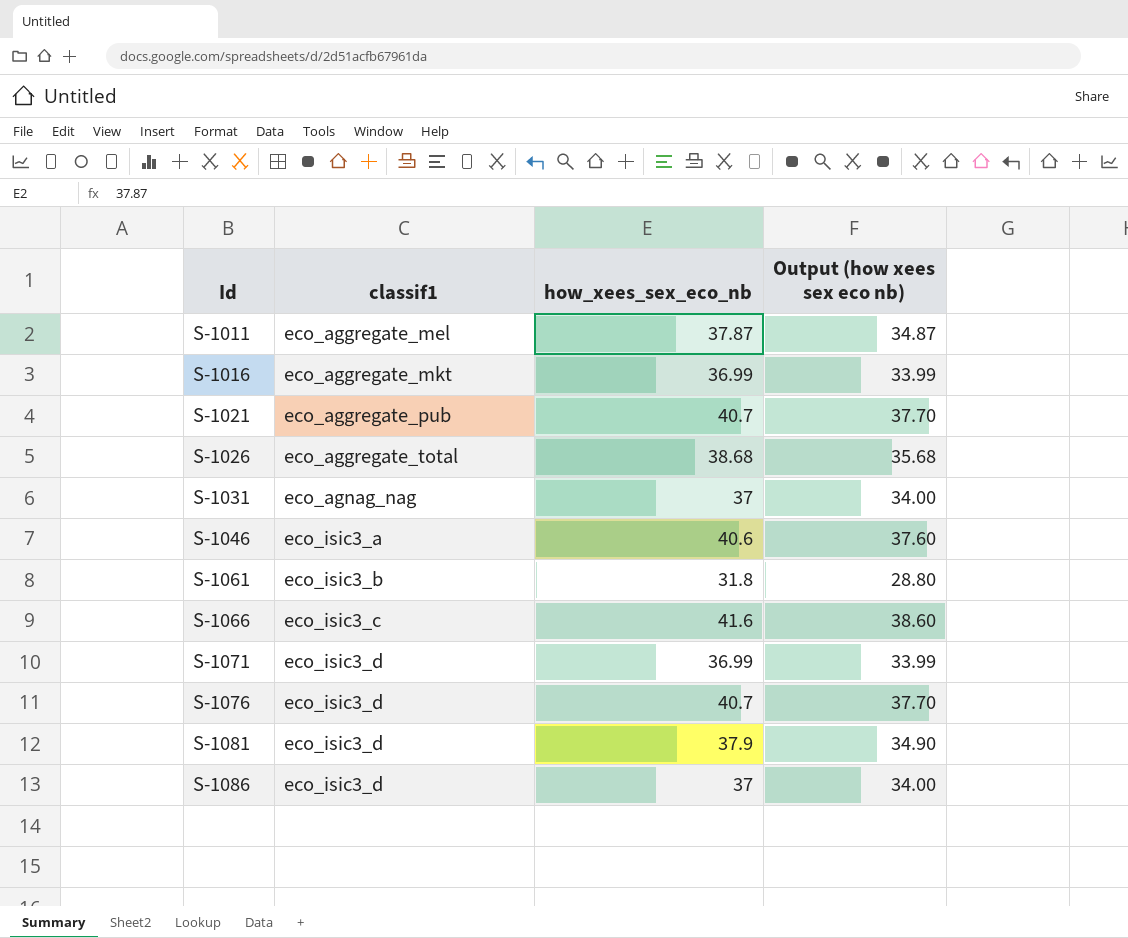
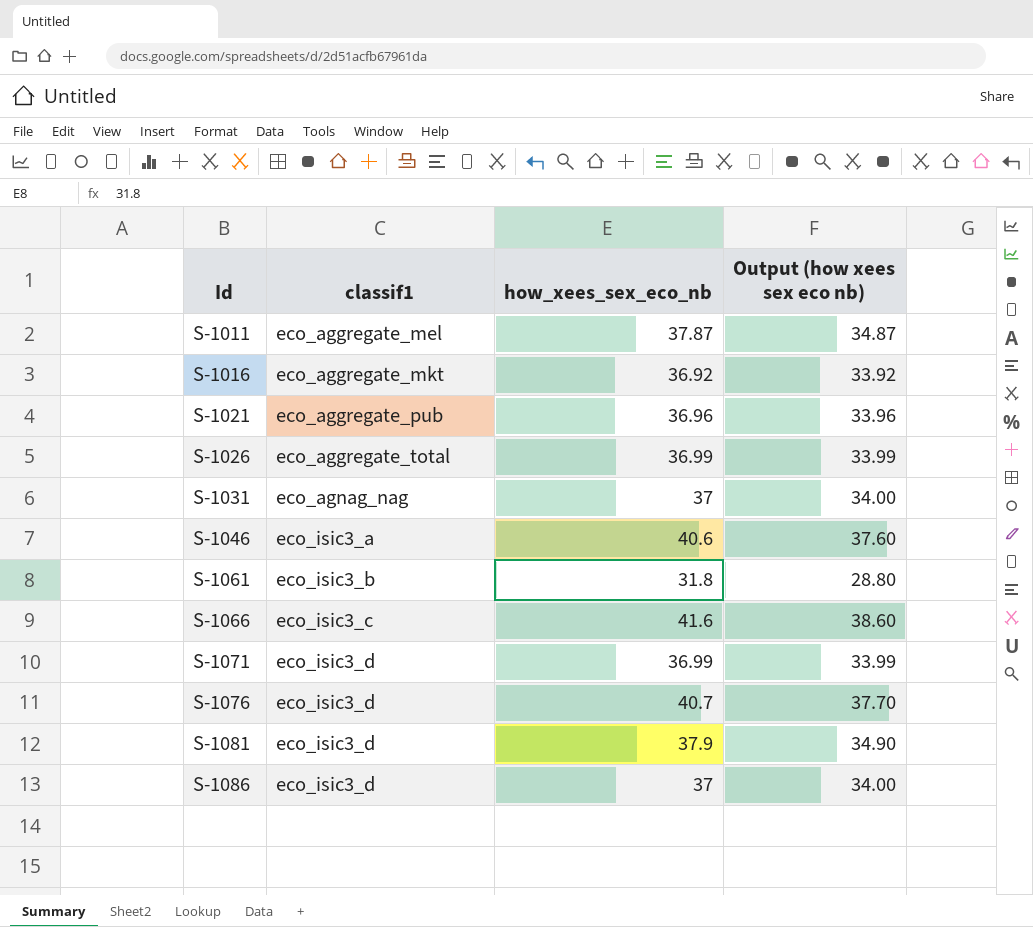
S-1016 | how_xees_sex_eco_nb: 36.99 -> 36.92
S-1016 | Output (how xees sex eco nb): 33.99 -> 33.92
S-1021 | how_xees_sex_eco_nb: 40.7 -> 36.96
S-1021 | Output (how xees sex eco nb): 37.70 -> 33.96
S-1026 | how_xees_sex_eco_nb: 38.68 -> 36.99
S-1026 | Output (how xees sex eco nb): 35.68 -> 33.99

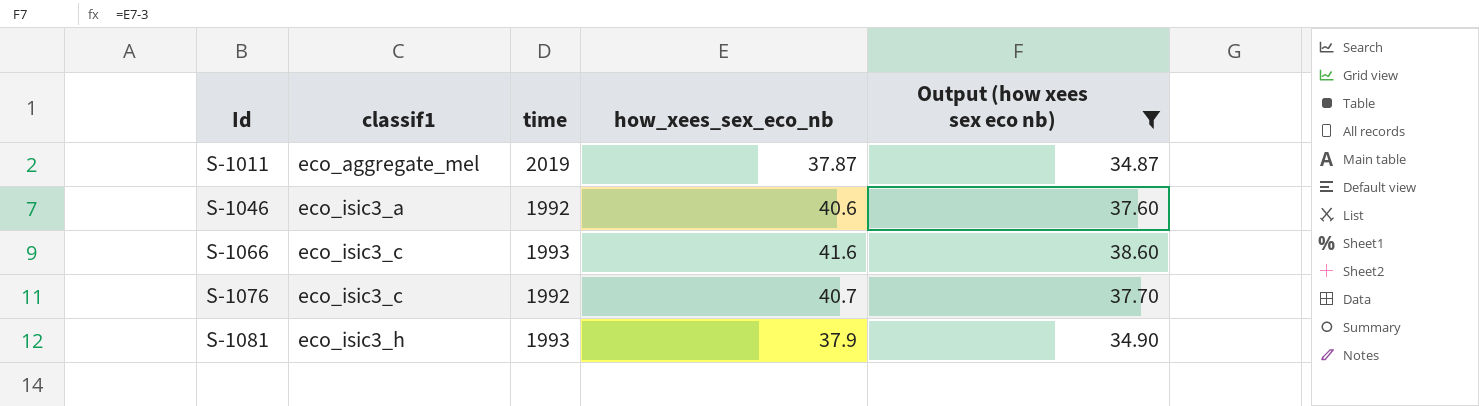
filter: none -> Output (how xees sex eco nb) >= 34.87
column time | position: none -> 3
S-1076 | classif1: eco_isic3_d -> eco_isic3_c
S-1081 | classif1: eco_isic3_d -> eco_isic3_h

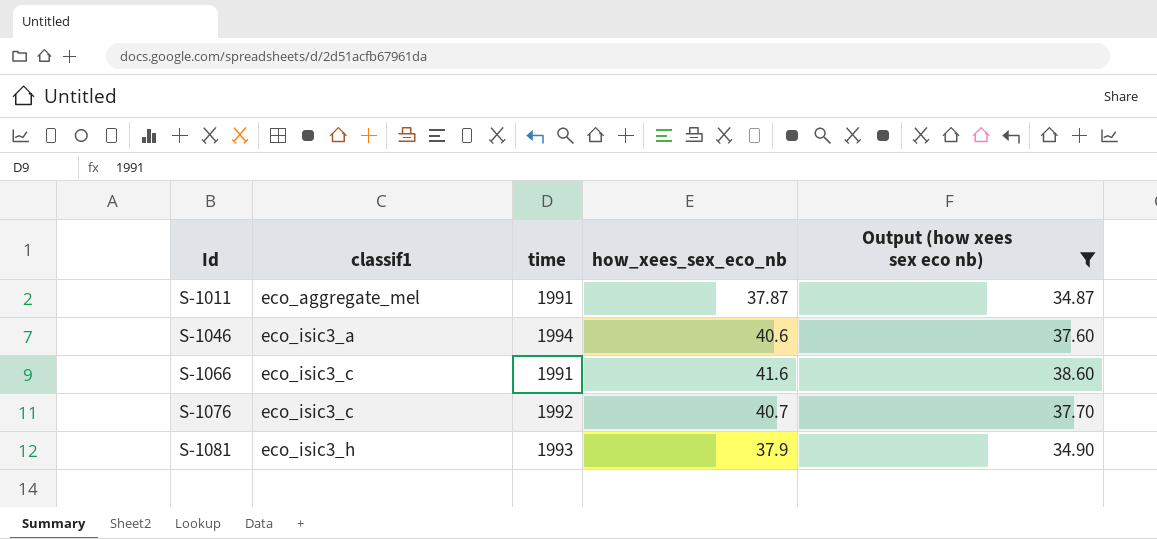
S-1011 | time: 2019 -> 1991
S-1046 | time: 1992 -> 1994
S-1066 | time: 1993 -> 1991

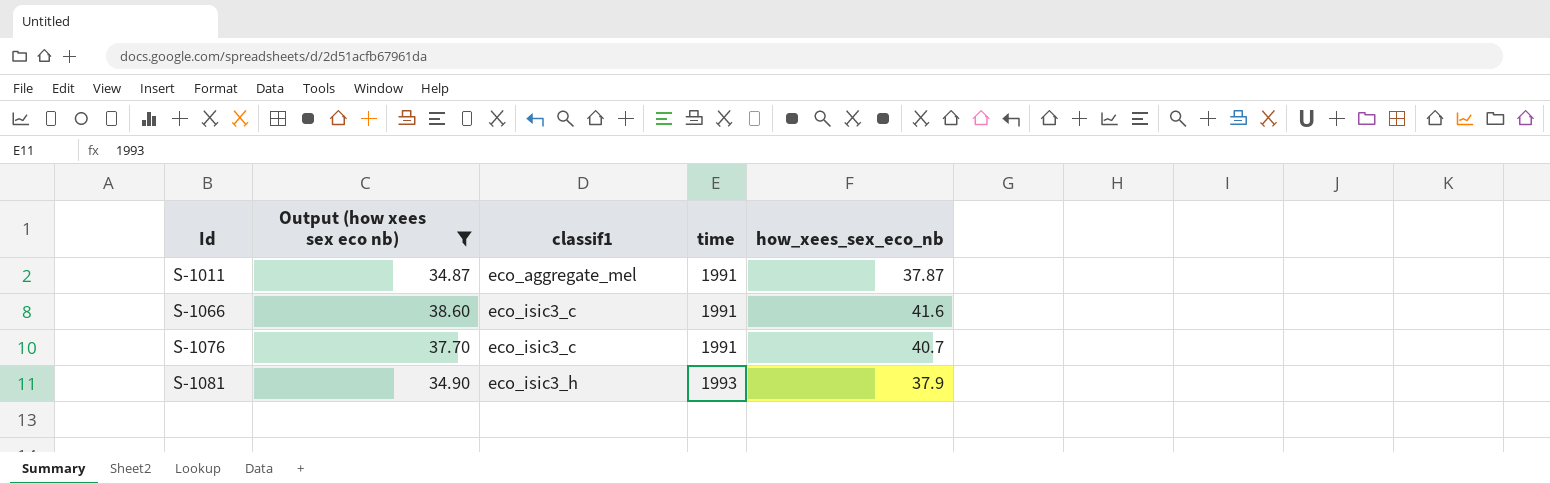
column Output (how xees sex eco nb) | position: 5 -> 2
row S-1046: eco_isic3_a | 1994 | 40.6 | 37.60 -> none
S-1076 | time: 1992 -> 1991

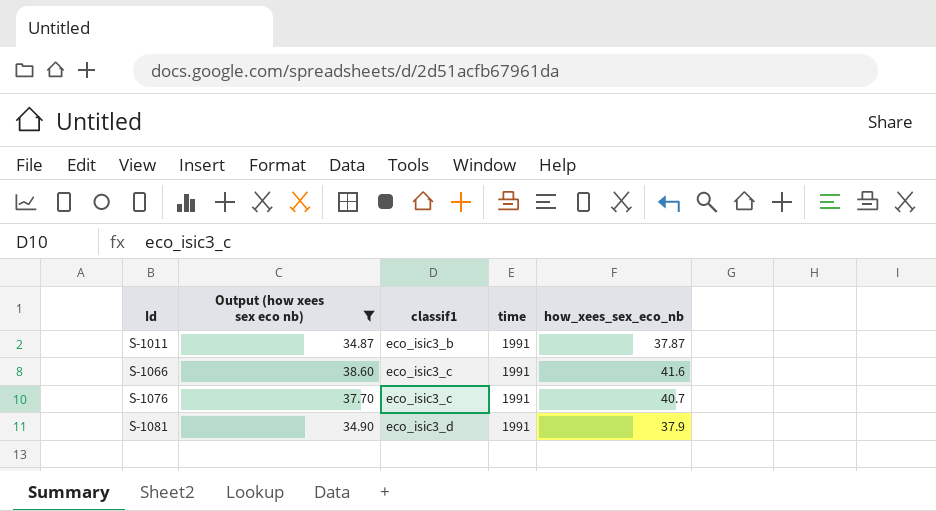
S-1011 | classif1: eco_aggregate_mel -> eco_isic3_b
S-1081 | classif1: eco_isic3_h -> eco_isic3_d
S-1081 | time: 1993 -> 1991

